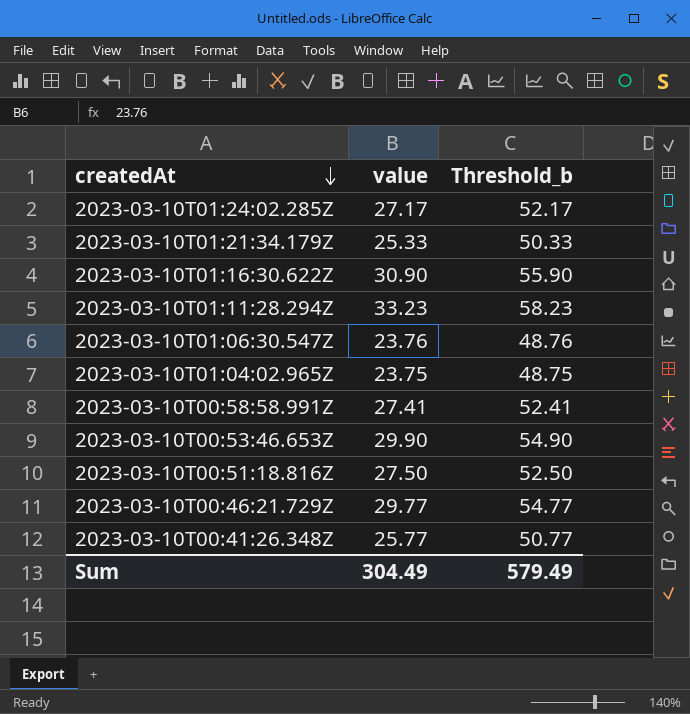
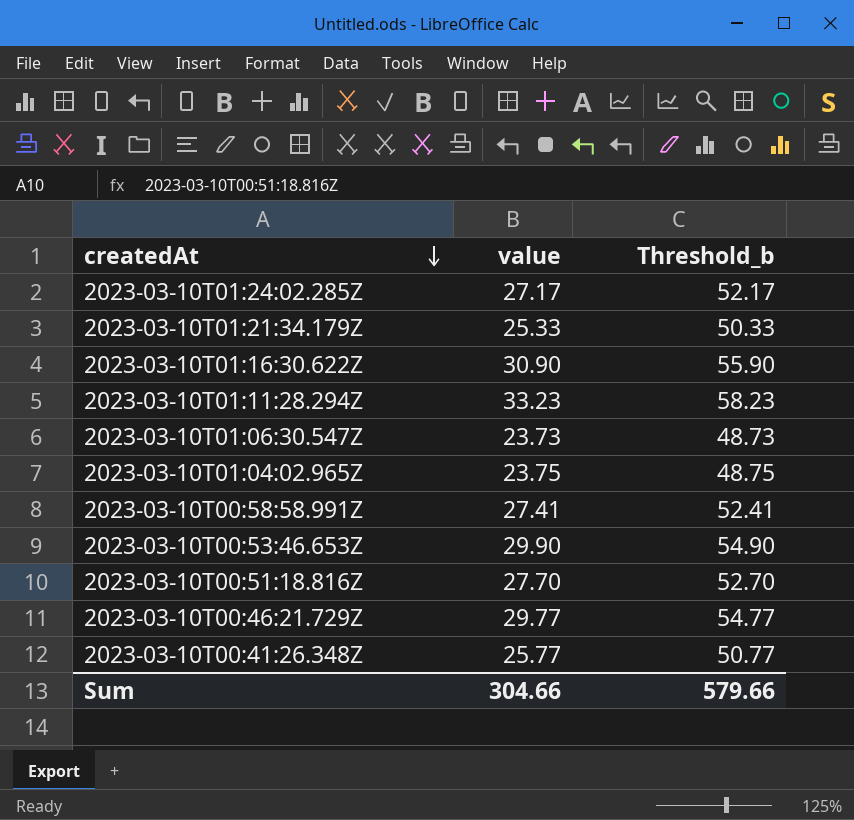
2023-03-10T01:06:30.547Z | value: 23.76 -> 23.73
2023-03-10T01:06:30.547Z | Threshold_b: 48.76 -> 48.73
2023-03-10T00:51:18.816Z | value: 27.50 -> 27.70
2023-03-10T00:51:18.816Z | Threshold_b: 52.50 -> 52.70
Sum | value: 304.49 -> 304.66
Sum | Threshold_b: 579.49 -> 579.66

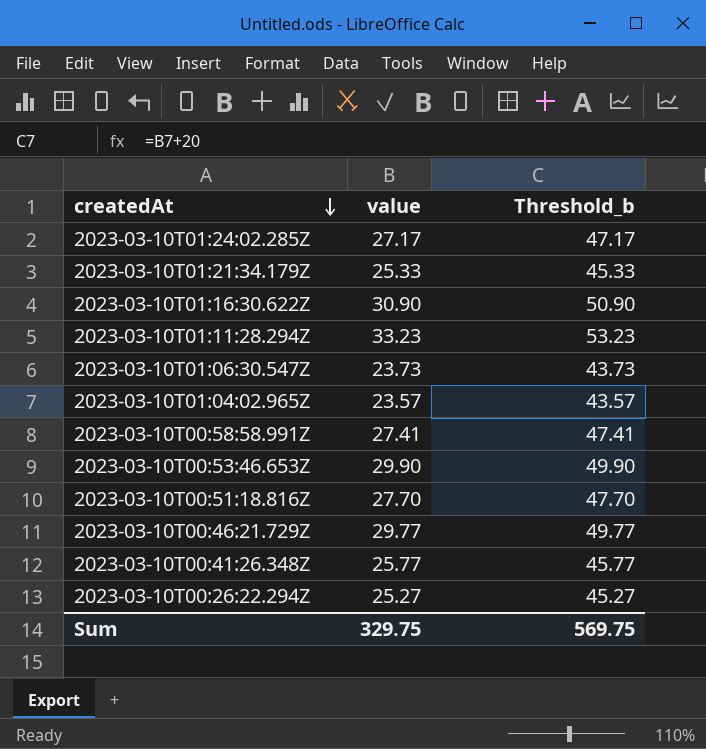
column Threshold_b | formula: [value] + 25 -> [value] + 20
2023-03-10T01:04:02.965Z | value: 23.75 -> 23.57
row 2023-03-10T00:26:22.294Z: none -> 25.27 | 45.27
Sum | value: 304.66 -> 329.75
Sum | Threshold_b: 579.66 -> 569.75

